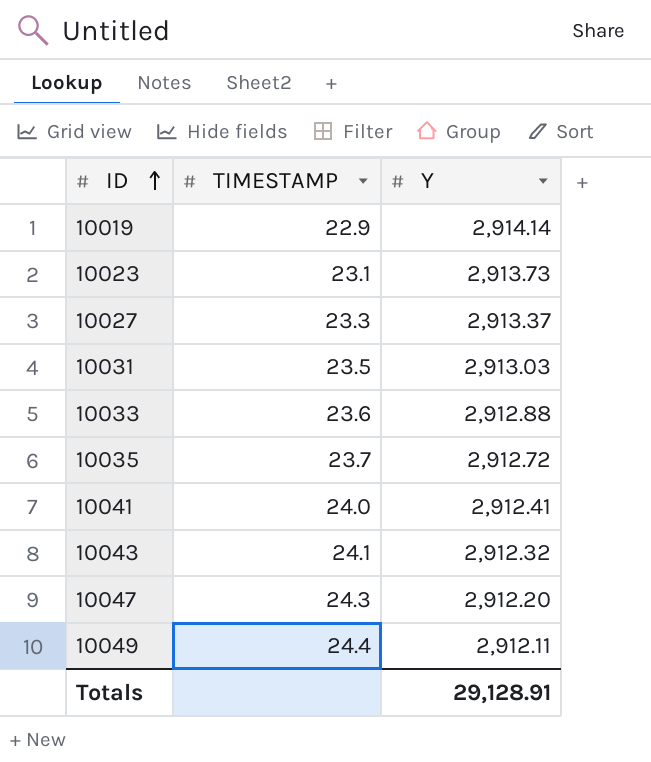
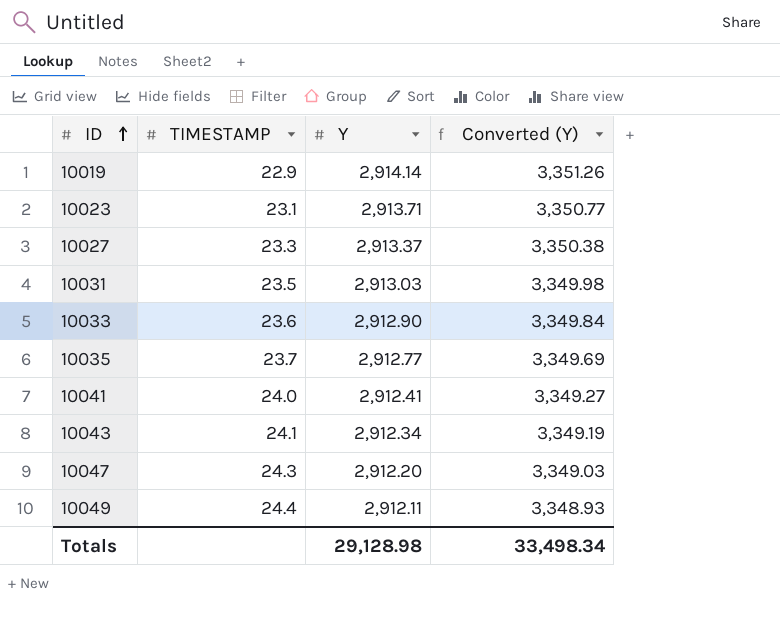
column Converted (Y) | formula: none -> [Y] * 1.15
10023 | Y: 2,913.73 -> 2,913.71
10033 | Y: 2,912.88 -> 2,912.90
10035 | Y: 2,912.72 -> 2,912.77
10043 | Y: 2,912.32 -> 2,912.34
Totals | Y: 29,128.91 -> 29,128.98

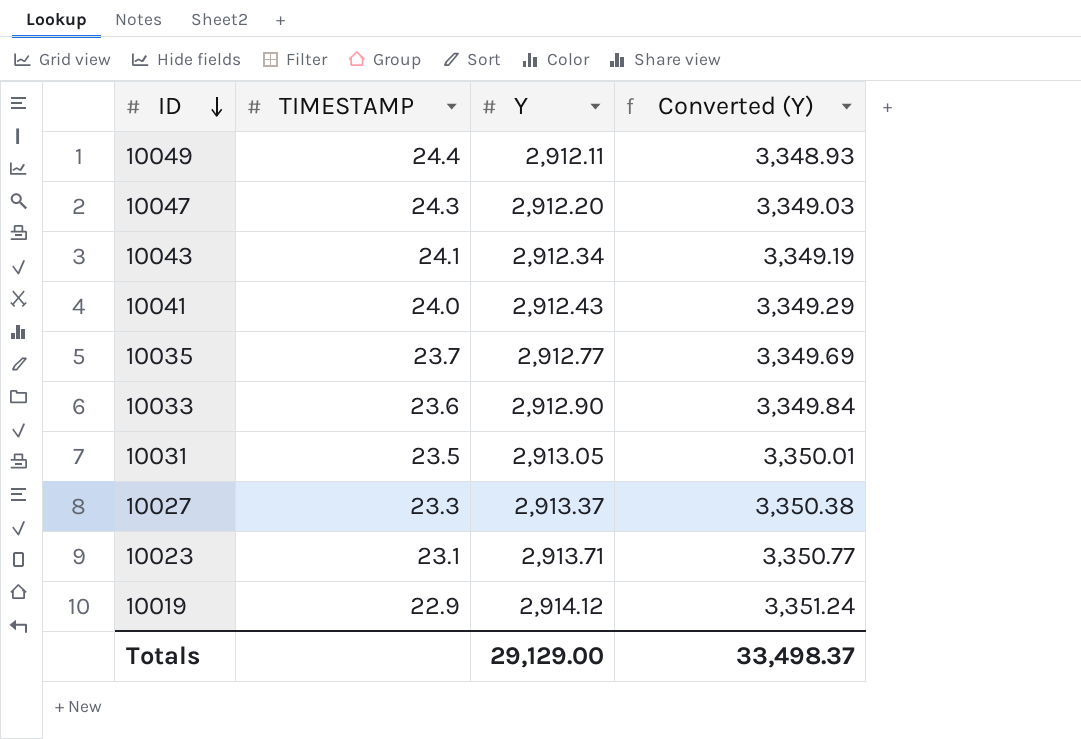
row order: ID ascending -> ID descending
10041 | Y: 2,912.41 -> 2,912.43
10041 | Converted (Y): 3,349.27 -> 3,349.29
10031 | Y: 2,913.03 -> 2,913.05
10031 | Converted (Y): 3,349.98 -> 3,350.01
10019 | Y: 2,914.14 -> 2,914.12
10019 | Converted (Y): 3,351.26 -> 3,351.24
Totals | Y: 29,128.98 -> 29,129.00
Totals | Converted (Y): 33,498.34 -> 33,498.37

